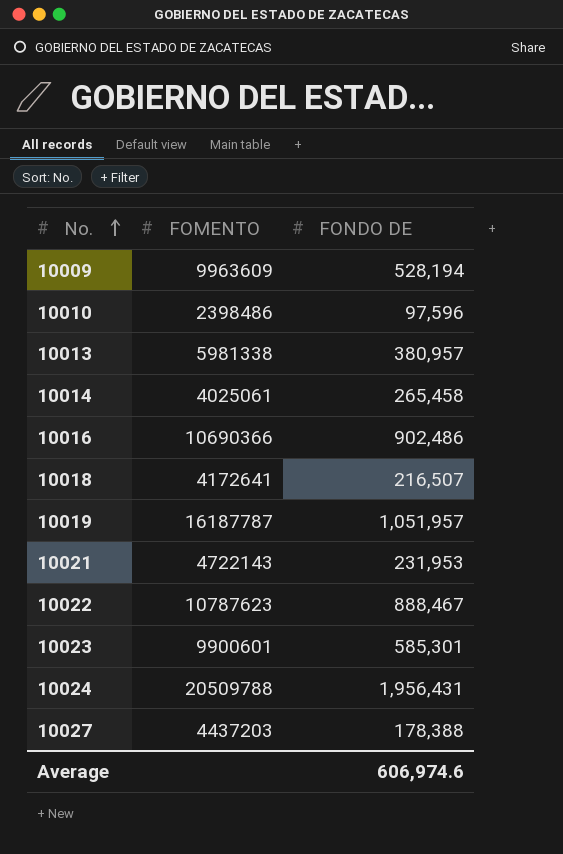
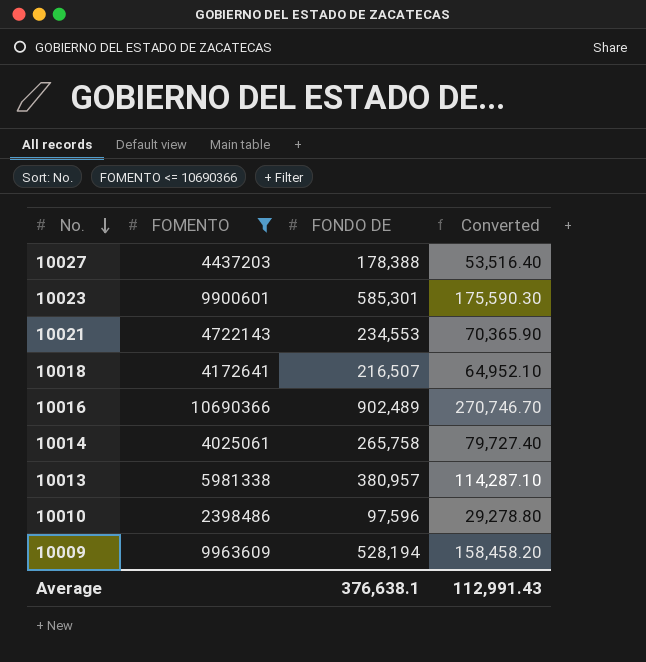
filter: none -> FOMENTO <= 10690366
row order: No. ascending -> No. descending
column Converted | formula: none -> [FONDO DE] * 0.3
10021 | FONDO DE: 231,953 -> 234,553
10016 | FONDO DE: 902,486 -> 902,489
10014 | FONDO DE: 265,458 -> 265,758
Average | FONDO DE: 606,974.6 -> 376,638.1

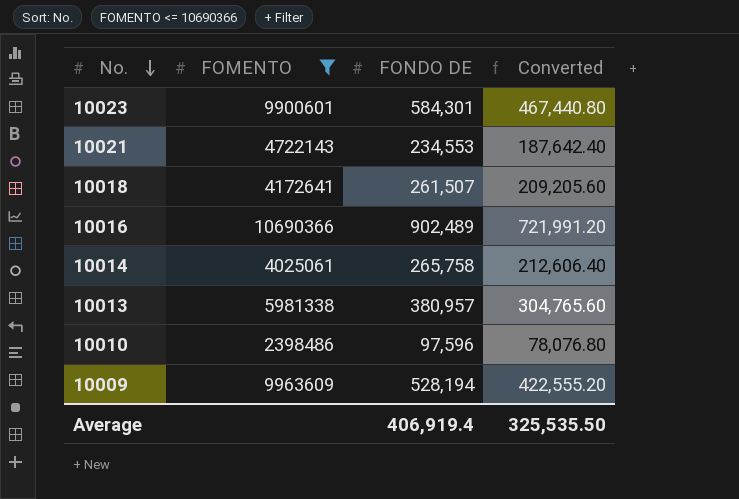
column Converted | formula: [FONDO DE] * 0.3 -> [FONDO DE] * 0.8
row 10027: 4437203 | 178,388 | 53,516.40 -> none
10023 | FONDO DE: 585,301 -> 584,301
10018 | FONDO DE: 216,507 -> 261,507
Average | FONDO DE: 376,638.1 -> 406,919.4
Average | Converted: 112,991.43 -> 325,535.50

